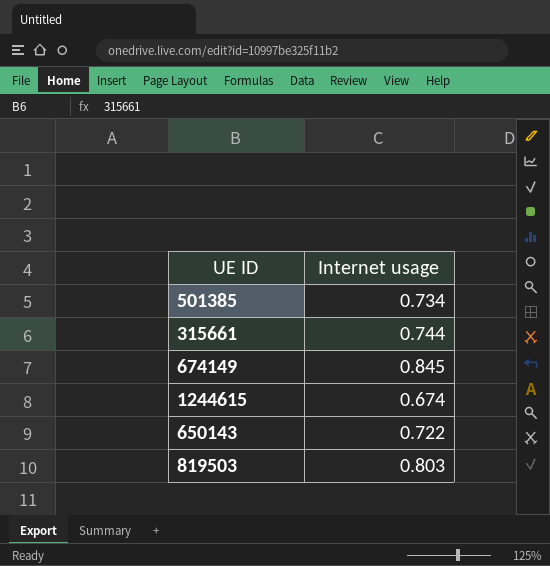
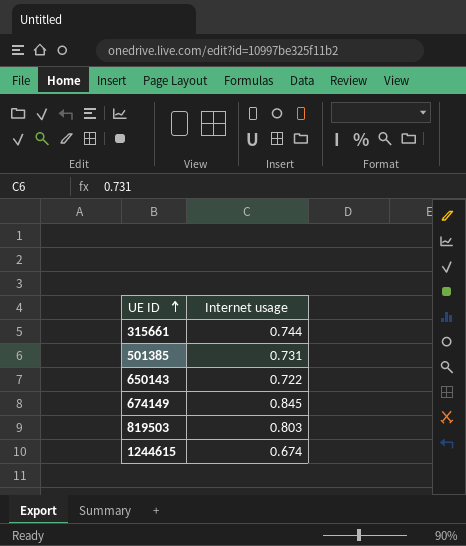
row order: none -> UE ID ascending
501385 | Internet usage: 0.734 -> 0.731

